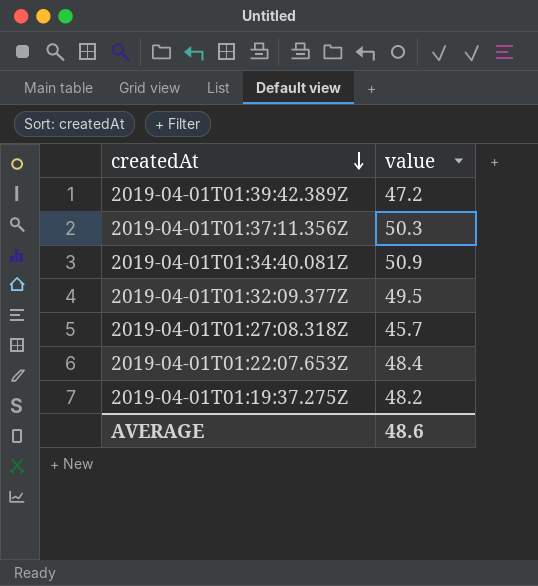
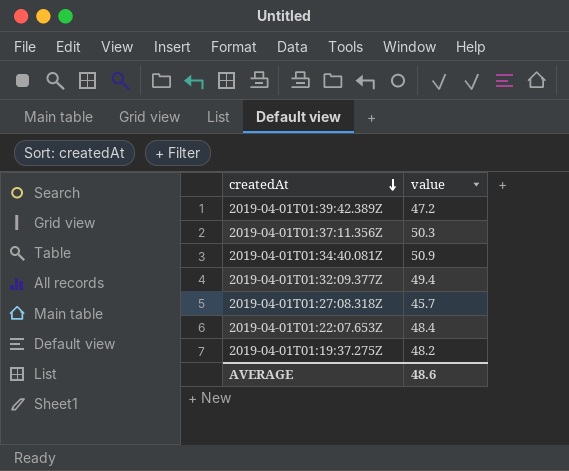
2019-04-01T01:32:09.377Z | value: 49.5 -> 49.4

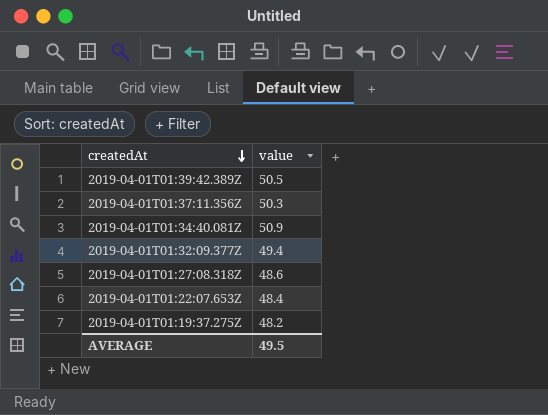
2019-04-01T01:39:42.389Z | value: 47.2 -> 50.5
2019-04-01T01:27:08.318Z | value: 45.7 -> 48.6
AVERAGE | value: 48.6 -> 49.5

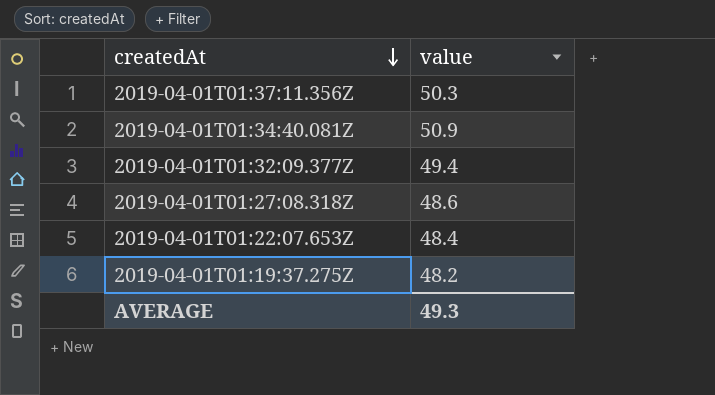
row 2019-04-01T01:39:42.389Z: 50.5 -> none
AVERAGE | value: 49.5 -> 49.3

